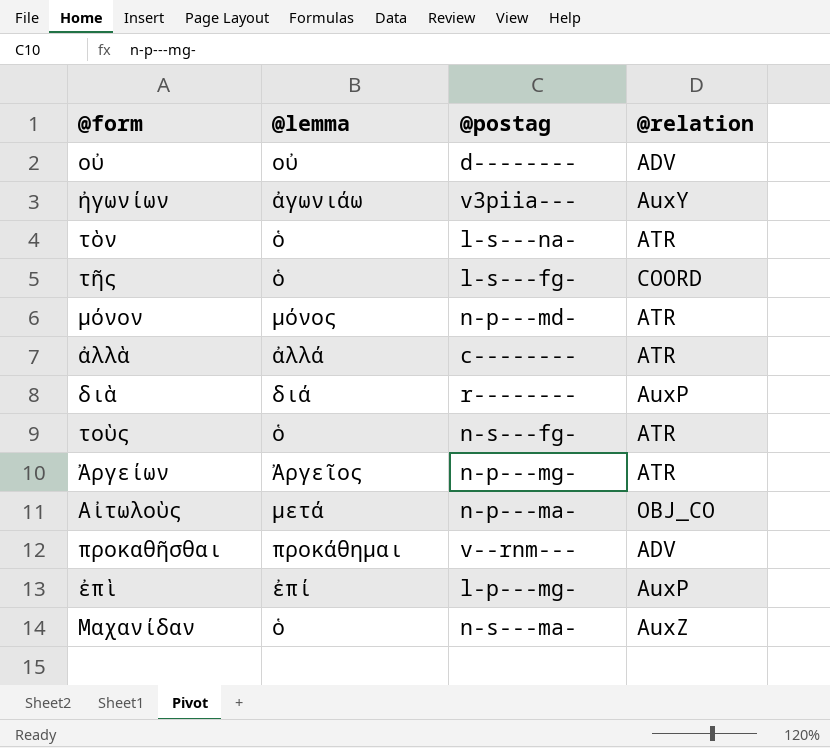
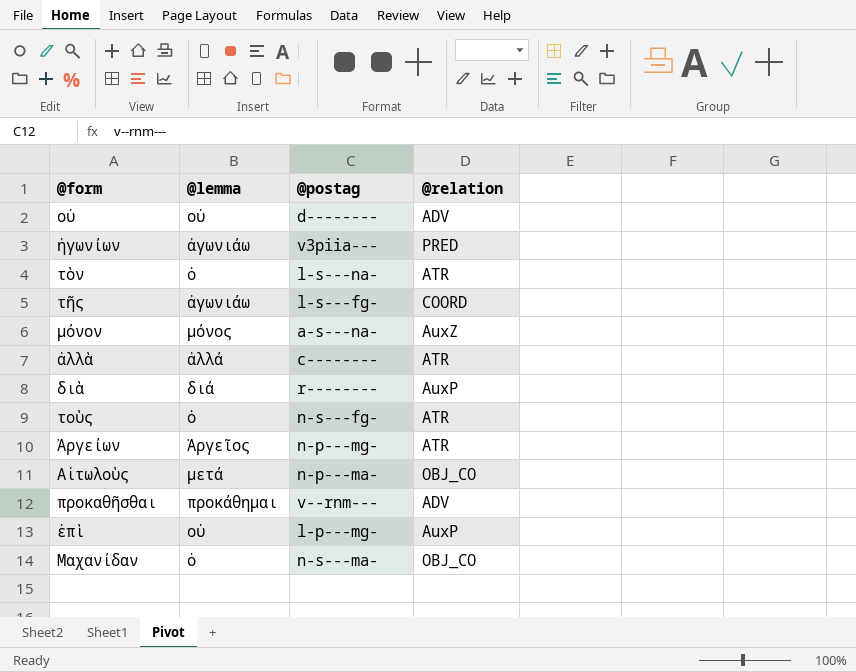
ἠγωνίων | @relation: AuxY -> PRED
τῆς | @lemma: ὁ -> ἀγωνιάω
μόνον | @postag: n-p---md- -> a-s---na-
μόνον | @relation: ATR -> AuxZ
ἐπὶ | @lemma: ἐπί -> οὐ
Μαχανίδαν | @relation: AuxZ -> OBJ_CO

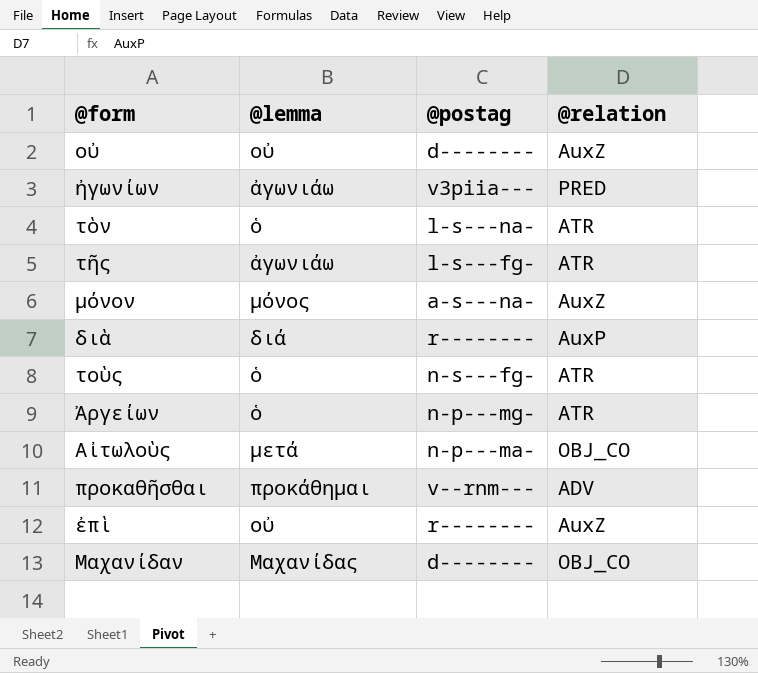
row ἀλλὰ: ἀλλά | c-------- | ATR -> none
οὐ | @relation: ADV -> AuxZ
τῆς | @relation: COORD -> ATR
Ἀργείων | @lemma: Ἀργεῖος -> ὁ
ἐπὶ | @postag: l-p---mg- -> r--------
ἐπὶ | @relation: AuxP -> AuxZ
Μαχανίδαν | @lemma: ὁ -> Μαχανίδας
Μαχανίδαν | @postag: n-s---ma- -> d--------

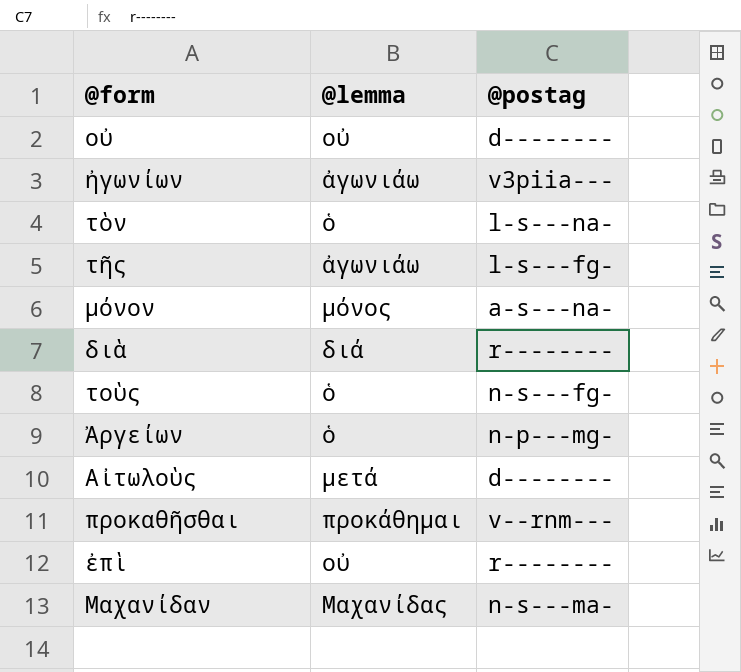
column @relation | position: 4 -> none
Αἰτωλοὺς | @postag: n-p---ma- -> d--------
Μαχανίδαν | @postag: d-------- -> n-s---ma-

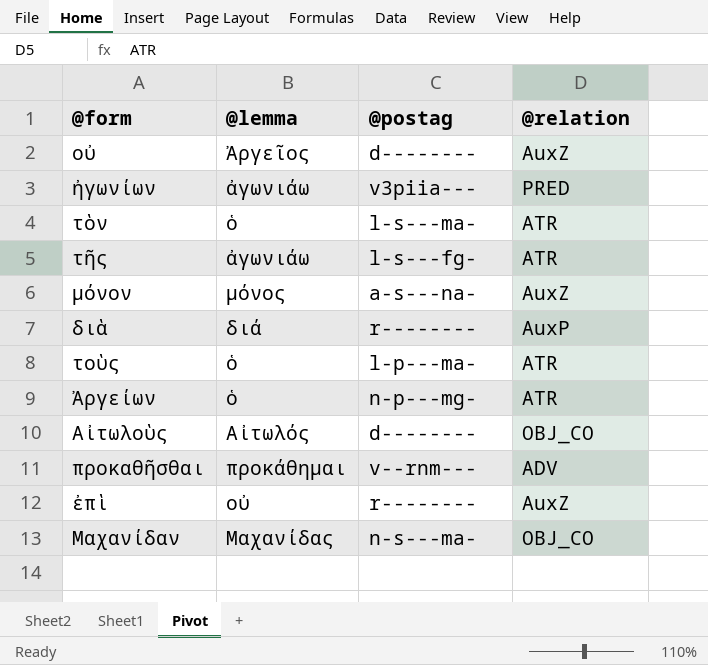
column @relation | position: none -> 4
οὐ | @lemma: οὐ -> Ἀργεῖος
τὸν | @postag: l-s---na- -> l-s---ma-
τοὺς | @postag: n-s---fg- -> l-p---ma-
Αἰτωλοὺς | @lemma: μετά -> Αἰτωλός

